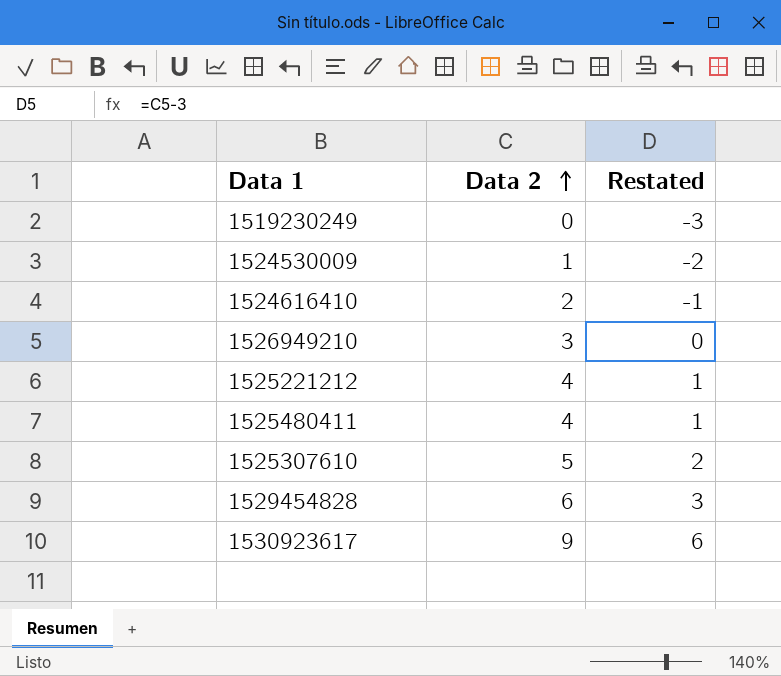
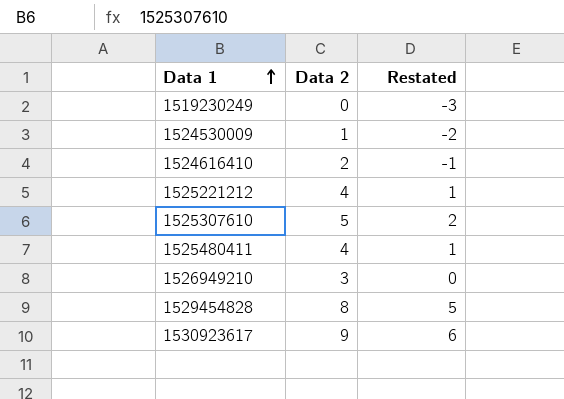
row order: Data 2 ascending -> Data 1 ascending
1529454828 | Data 2: 6 -> 8
1529454828 | Restated: 3 -> 5

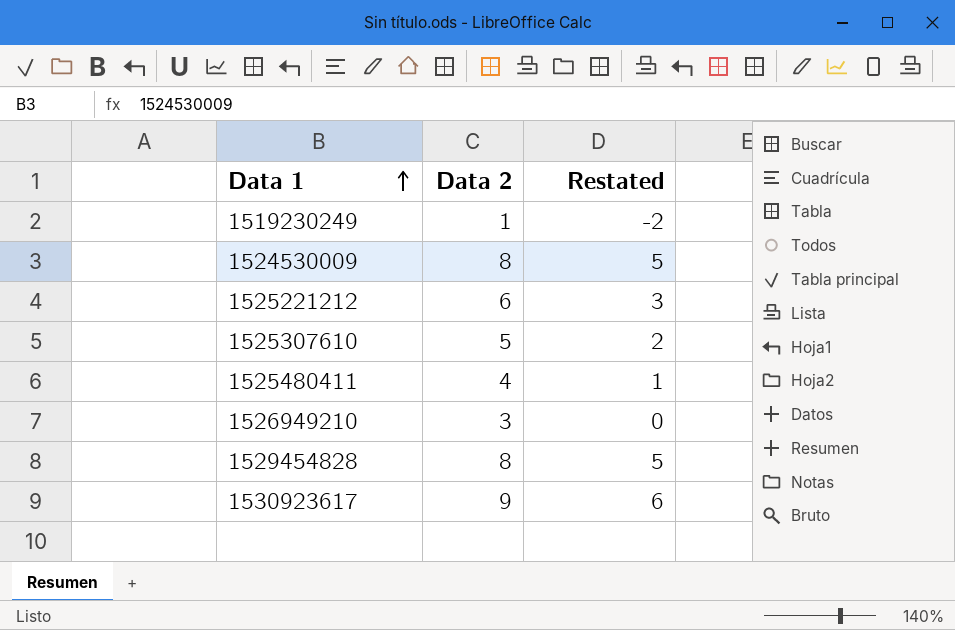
row 1524616410: 2 | -1 -> none
1519230249 | Data 2: 0 -> 1
1519230249 | Restated: -3 -> -2
1524530009 | Data 2: 1 -> 8
1524530009 | Restated: -2 -> 5
1525221212 | Data 2: 4 -> 6
1525221212 | Restated: 1 -> 3

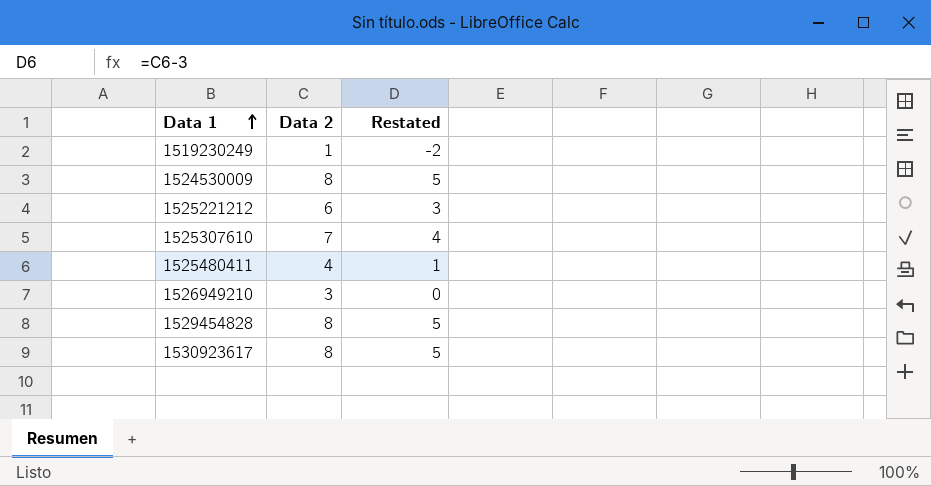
1525307610 | Data 2: 5 -> 7
1525307610 | Restated: 2 -> 4
1530923617 | Data 2: 9 -> 8
1530923617 | Restated: 6 -> 5

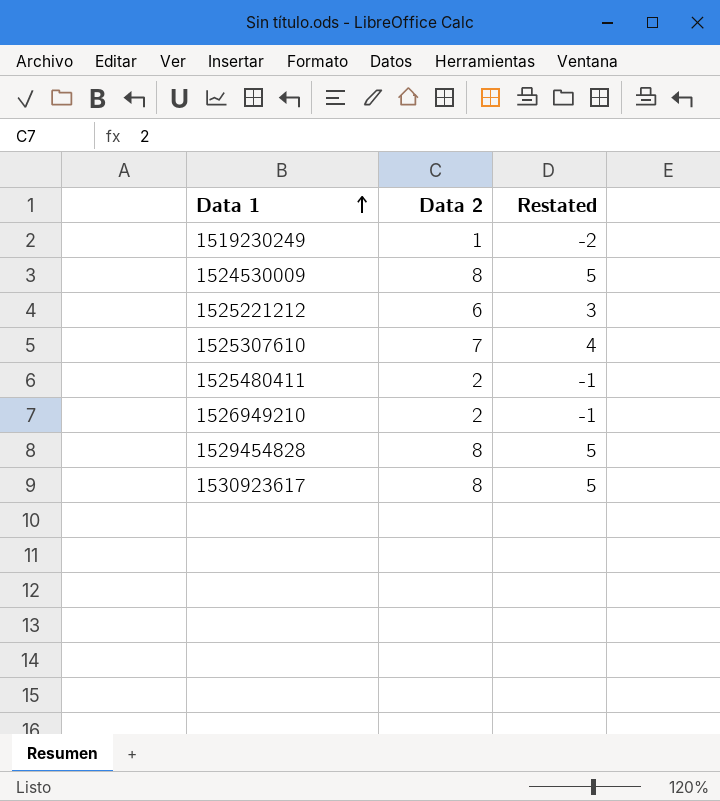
1525480411 | Data 2: 4 -> 2
1525480411 | Restated: 1 -> -1
1526949210 | Data 2: 3 -> 2
1526949210 | Restated: 0 -> -1

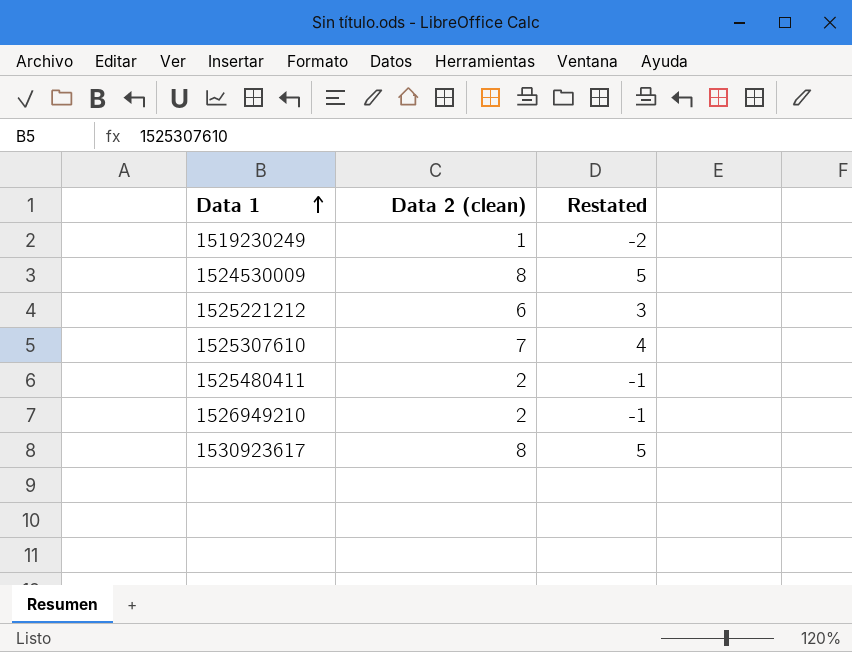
column name: Data 2 -> Data 2 (clean)
row 1529454828: 8 | 5 -> none

